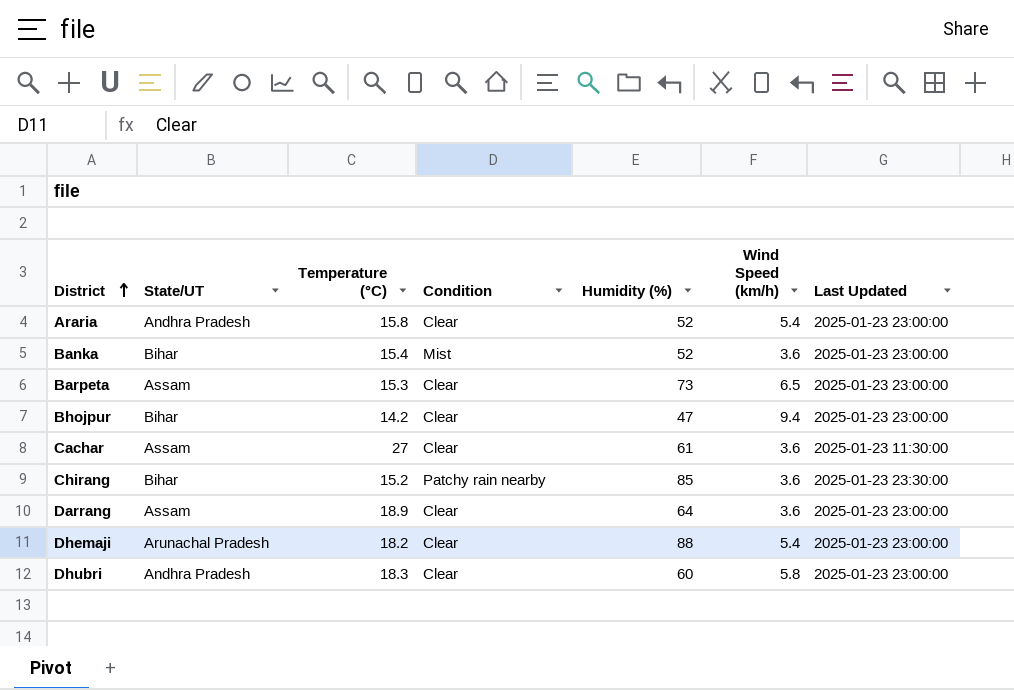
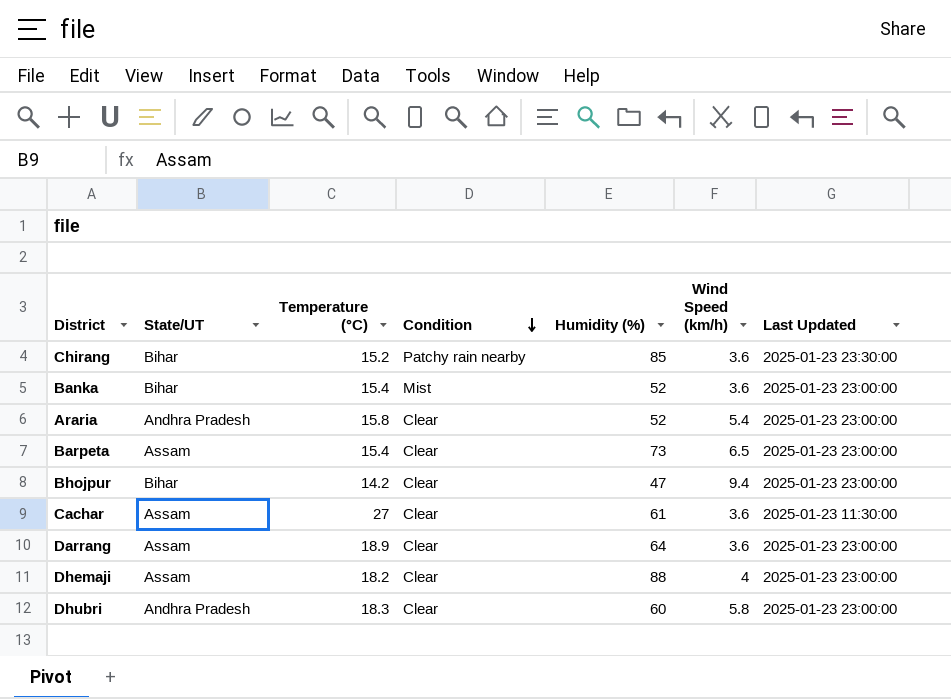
row order: District ascending -> Condition descending
Barpeta | Temperature (°C): 15.3 -> 15.4
Dhemaji | State/UT: Arunachal Pradesh -> Assam
Dhemaji | Wind Speed (km/h): 5.4 -> 4

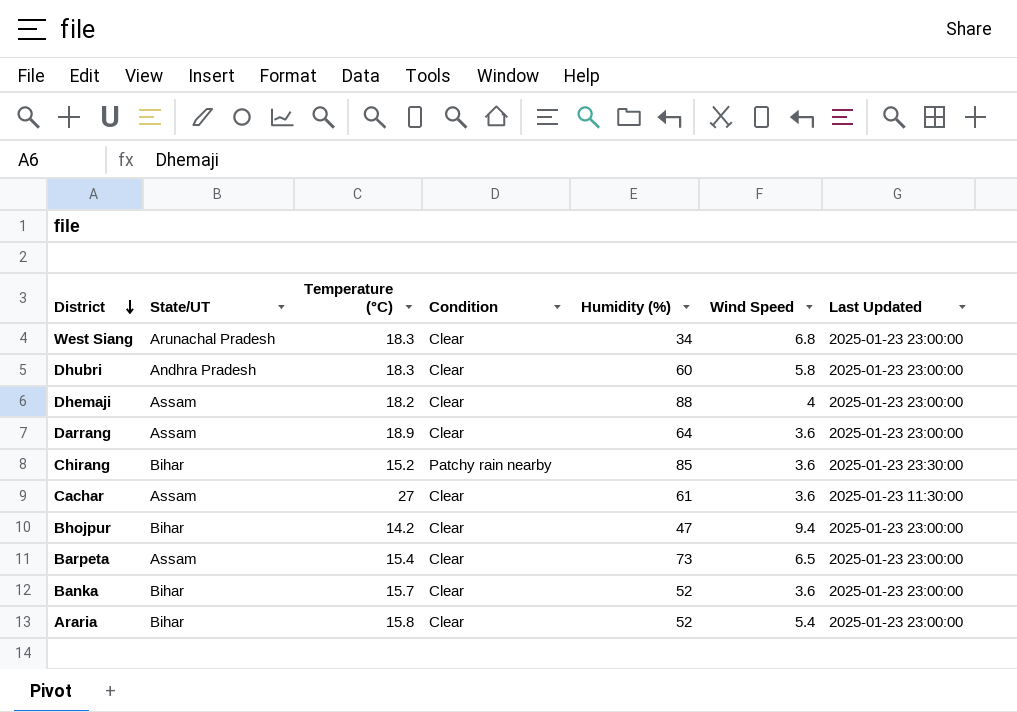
row order: Condition descending -> District descending
column name: Wind Speed (km/h) -> Wind Speed
row West Siang: none -> Arunachal Pradesh | 18.3 | Clear | 34 | 6.8 | 2025-01-23 23:00:00
Banka | Temperature (°C): 15.4 -> 15.7
Banka | Condition: Mist -> Clear
Araria | State/UT: Andhra Pradesh -> Bihar

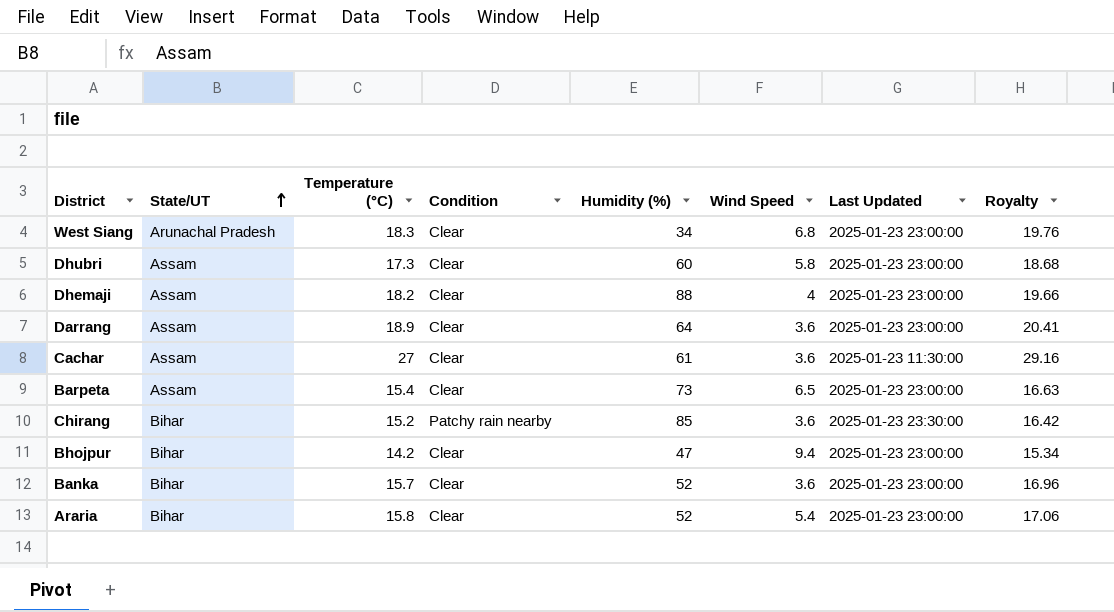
row order: District descending -> State/UT ascending
column Royalty | formula: none -> [Temperature (°C)] * 1.08
Dhubri | State/UT: Andhra Pradesh -> Assam
Dhubri | Temperature (°C): 18.3 -> 17.3

